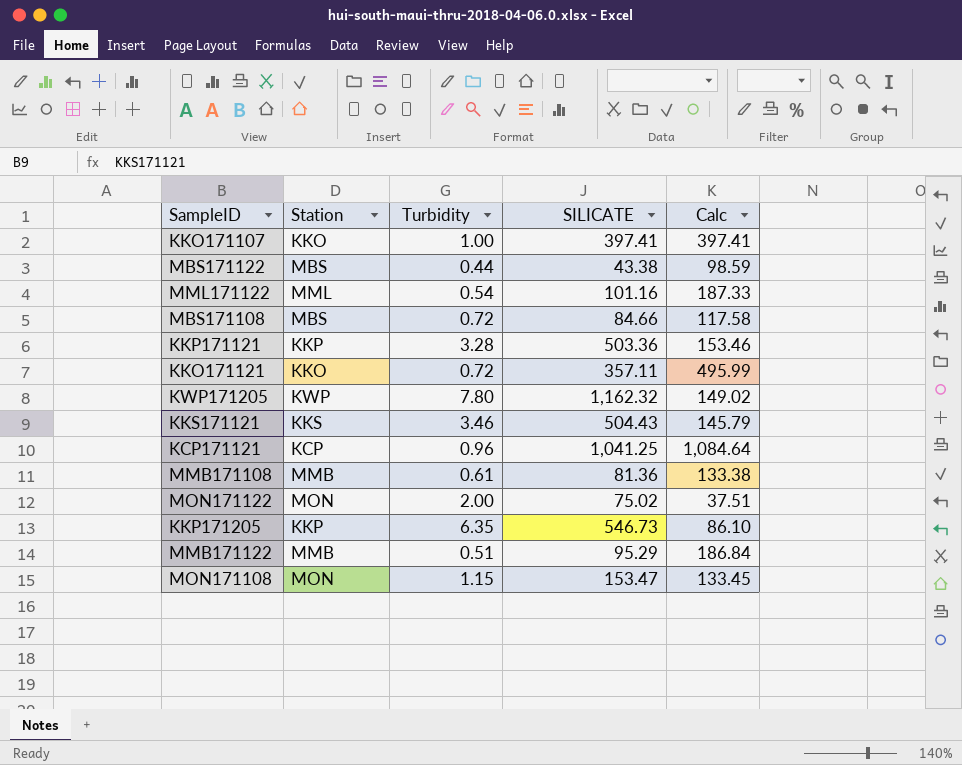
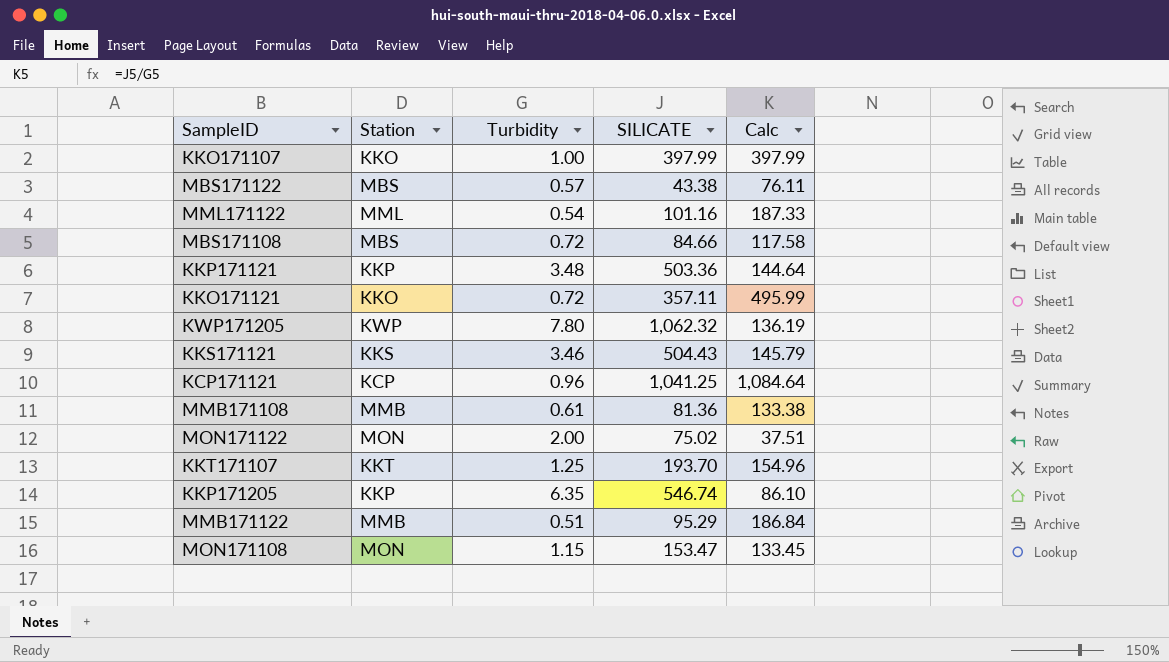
KKO171107 | SILICATE: 397.41 -> 397.99
KKO171107 | Calc: 397.41 -> 397.99
MBS171122 | Turbidity: 0.44 -> 0.57
MBS171122 | Calc: 98.59 -> 76.11
KKP171121 | Turbidity: 3.28 -> 3.48
KKP171121 | Calc: 153.46 -> 144.64
KWP171205 | SILICATE: 1,162.32 -> 1,062.32
KWP171205 | Calc: 149.02 -> 136.19
row KKT171107: none -> KKT | 1.25 | 193.70 | 154.96
KKP171205 | SILICATE: 546.73 -> 546.74

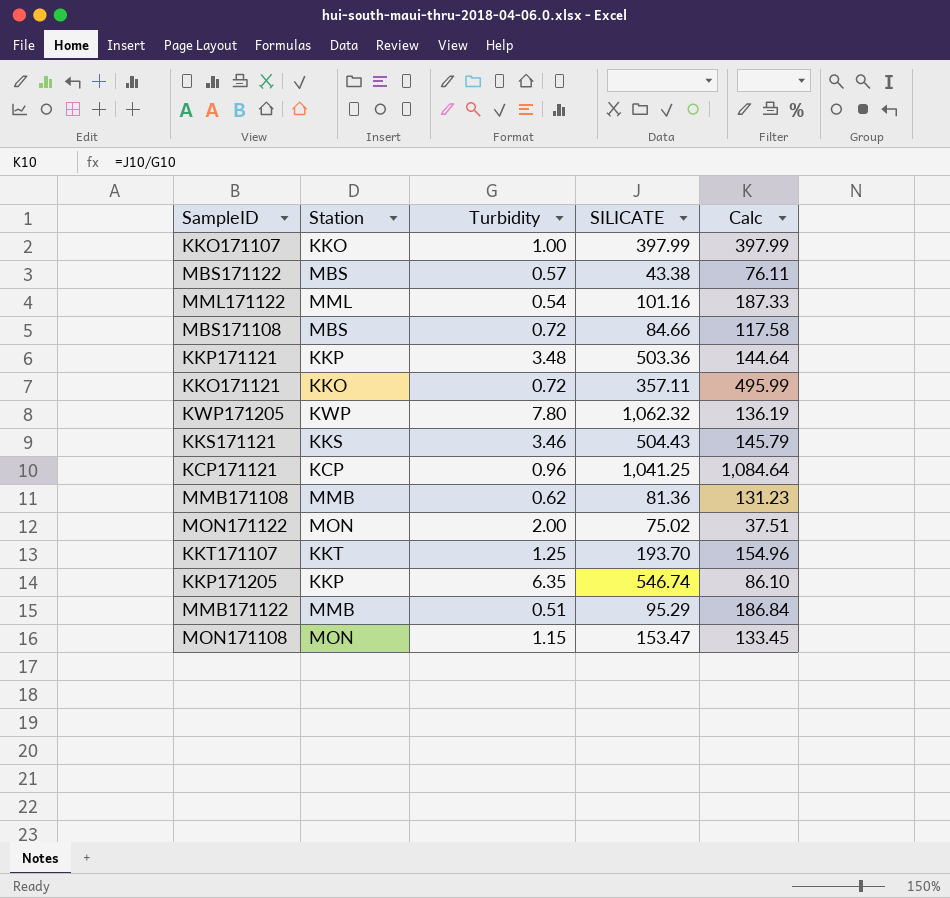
MMB171108 | Turbidity: 0.61 -> 0.62
MMB171108 | Calc: 133.38 -> 131.23

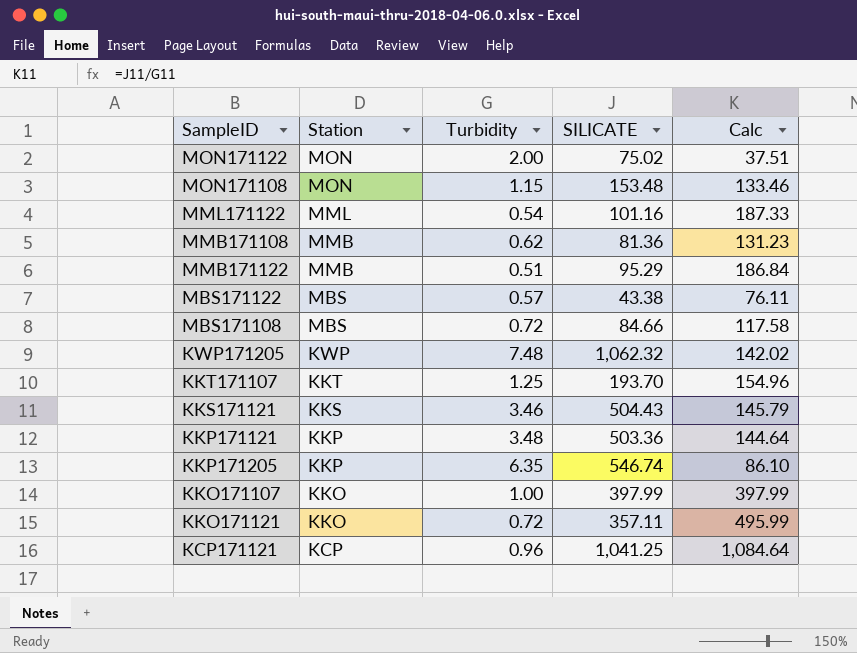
row order: none -> Station descending
MON171108 | SILICATE: 153.47 -> 153.48
MON171108 | Calc: 133.45 -> 133.46
KWP171205 | Turbidity: 7.80 -> 7.48
KWP171205 | Calc: 136.19 -> 142.02

